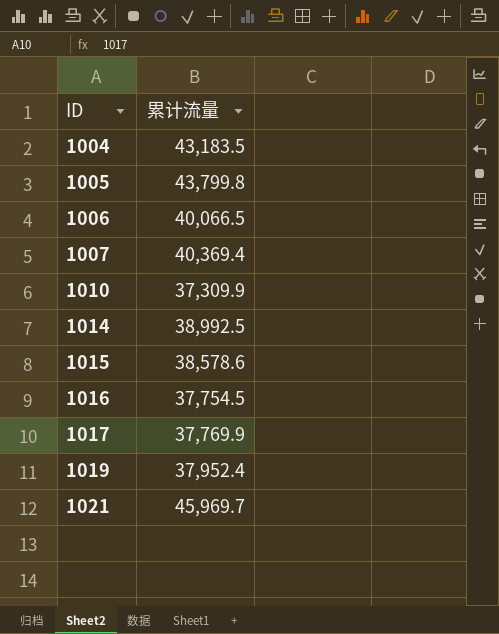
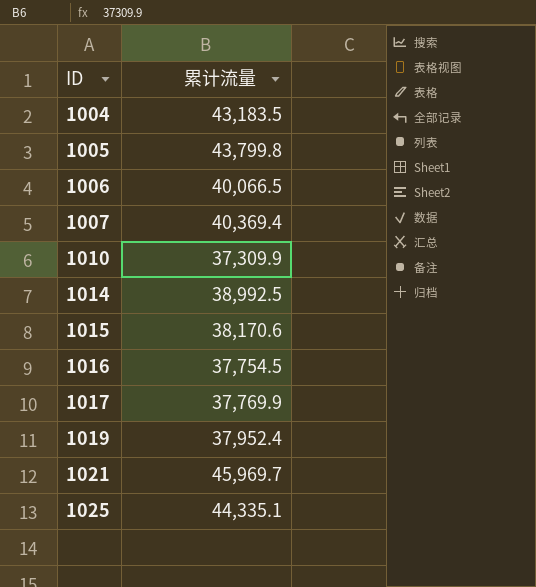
1015 | 累计流量: 38,578.6 -> 38,170.6
row 1025: none -> 44,335.1

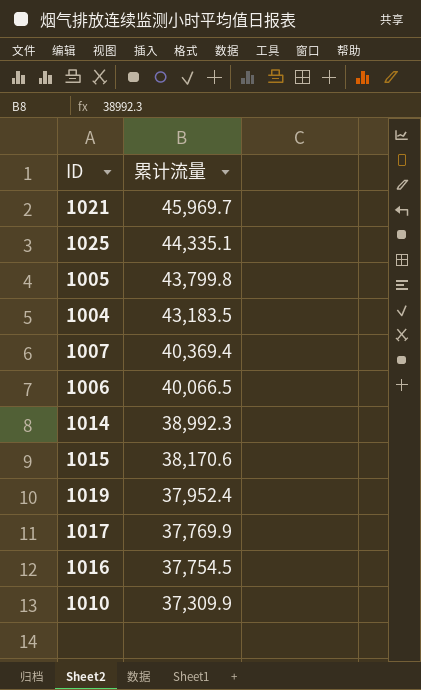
row order: ID ascending -> 累计流量 descending
1014 | 累计流量: 38,992.5 -> 38,992.3

